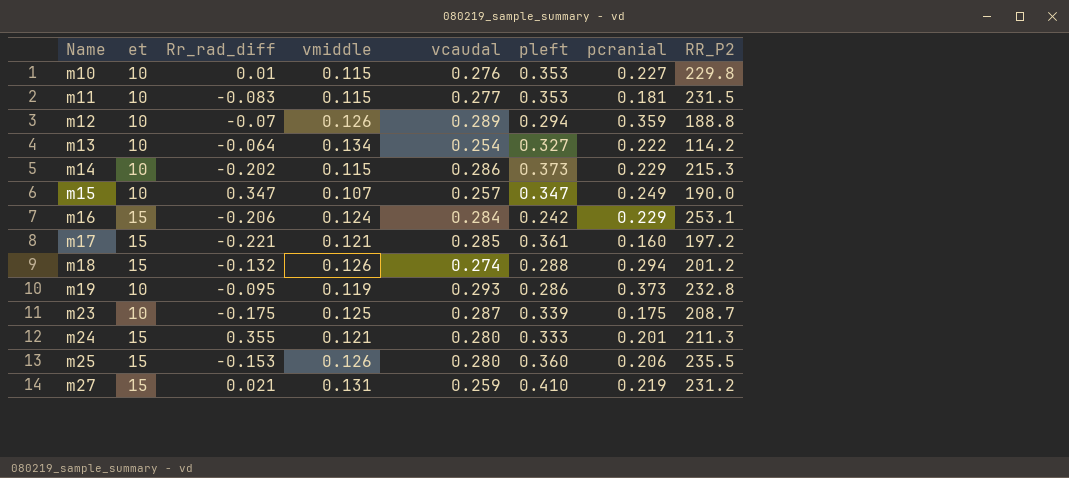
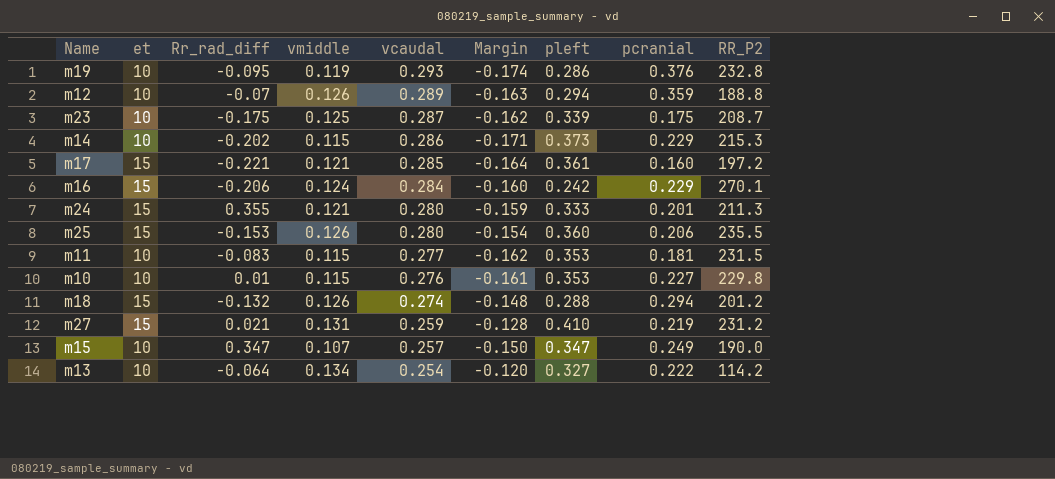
row order: Name ascending -> vcaudal descending
column Margin | formula: none -> [vmiddle] - [vcaudal]
m19 | pcranial: 0.373 -> 0.376
m16 | RR_P2: 253.1 -> 270.1

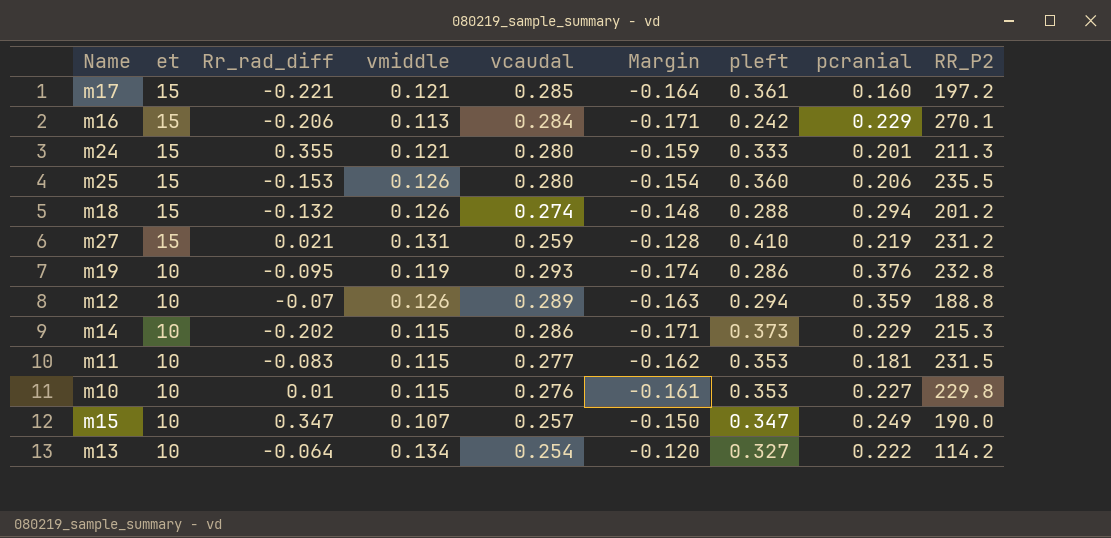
row order: vcaudal descending -> et descending
row m23: 10 | -0.175 | 0.125 | 0.287 | -0.162 | 0.339 | 0.175 | 208.7 -> none
m16 | vmiddle: 0.124 -> 0.113
m16 | Margin: -0.160 -> -0.171

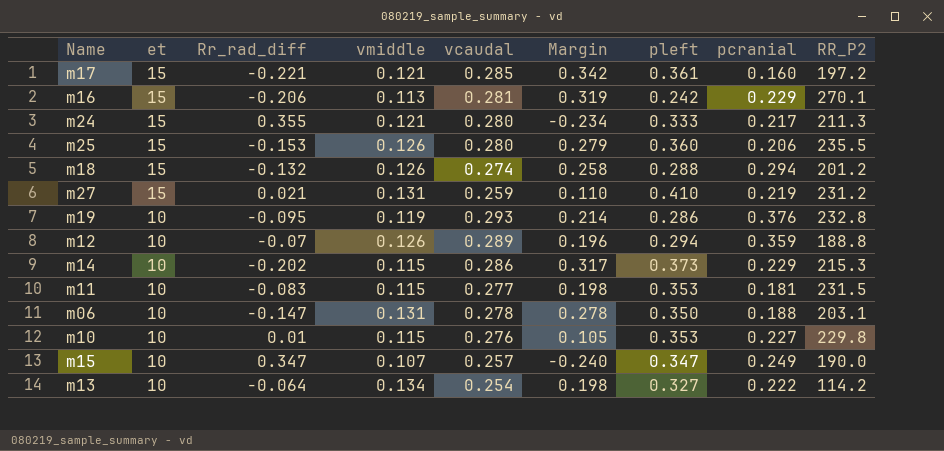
column Margin | formula: [vmiddle] - [vcaudal] -> [vmiddle] - [Rr_rad_diff]
m16 | vcaudal: 0.284 -> 0.281
m24 | pcranial: 0.201 -> 0.217
row m06: none -> 10 | -0.147 | 0.131 | 0.278 | 0.278 | 0.350 | 0.188 | 203.1

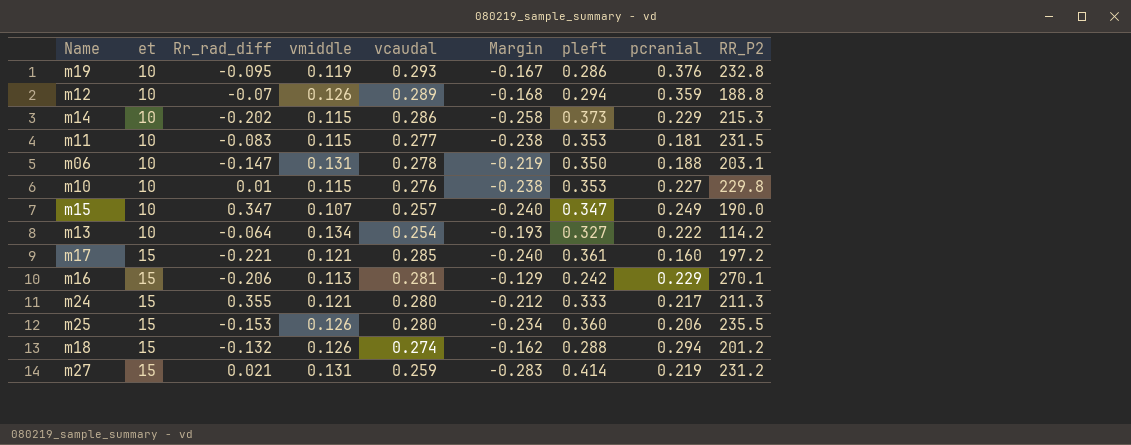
row order: et descending -> et ascending
column Margin | formula: [vmiddle] - [Rr_rad_diff] -> [vmiddle] - [pleft]
m27 | pleft: 0.410 -> 0.414

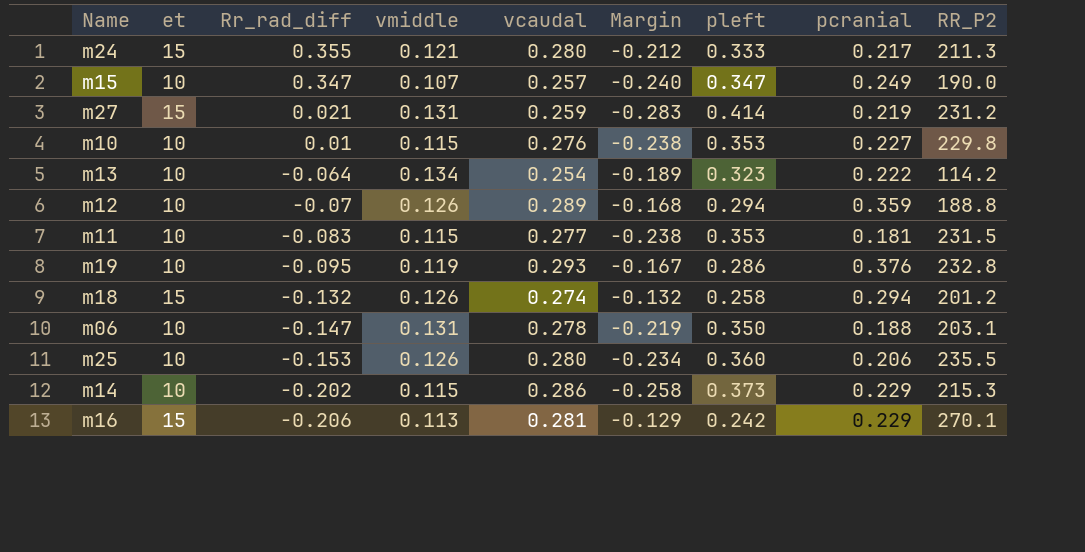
row order: et ascending -> Rr_rad_diff descending
row m17: 15 | -0.221 | 0.121 | 0.285 | -0.240 | 0.361 | 0.160 | 197.2 -> none
m13 | Margin: -0.193 -> -0.189
m13 | pleft: 0.327 -> 0.323
m18 | Margin: -0.162 -> -0.132
m18 | pleft: 0.288 -> 0.258
m25 | et: 15 -> 10

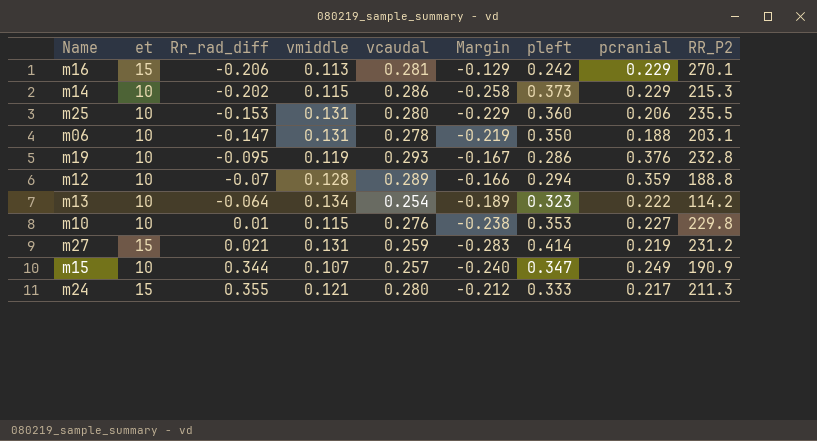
row order: Rr_rad_diff descending -> Rr_rad_diff ascending
row m11: 10 | -0.083 | 0.115 | 0.277 | -0.238 | 0.353 | 0.181 | 231.5 -> none
row m18: 15 | -0.132 | 0.126 | 0.274 | -0.132 | 0.258 | 0.294 | 201.2 -> none
m25 | vmiddle: 0.126 -> 0.131
m25 | Margin: -0.234 -> -0.229
m12 | vmiddle: 0.126 -> 0.128
m12 | Margin: -0.168 -> -0.166
m15 | Rr_rad_diff: 0.347 -> 0.344
m15 | RR_P2: 190.0 -> 190.9

